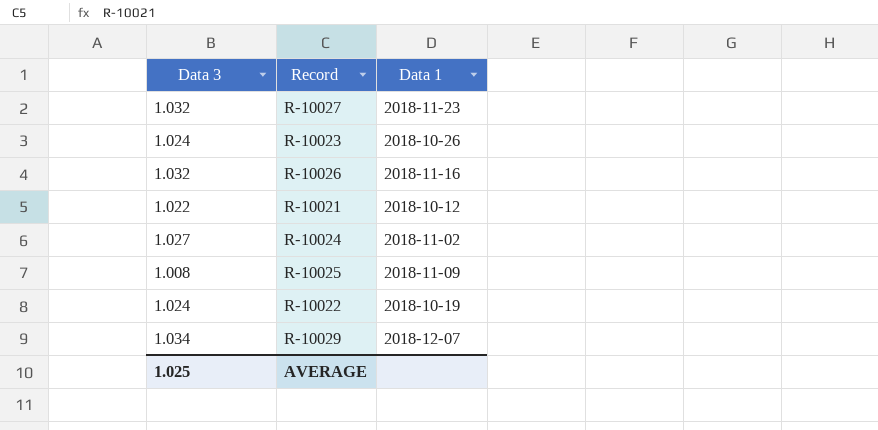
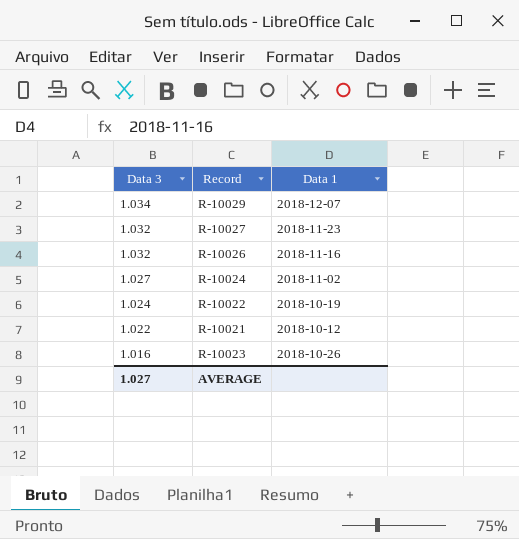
row order: none -> Data 3 descending
row R-10025: 1.008 | 2018-11-09 -> none
R-10023 | Data 3: 1.024 -> 1.016
AVERAGE | Data 3: 1.025 -> 1.027

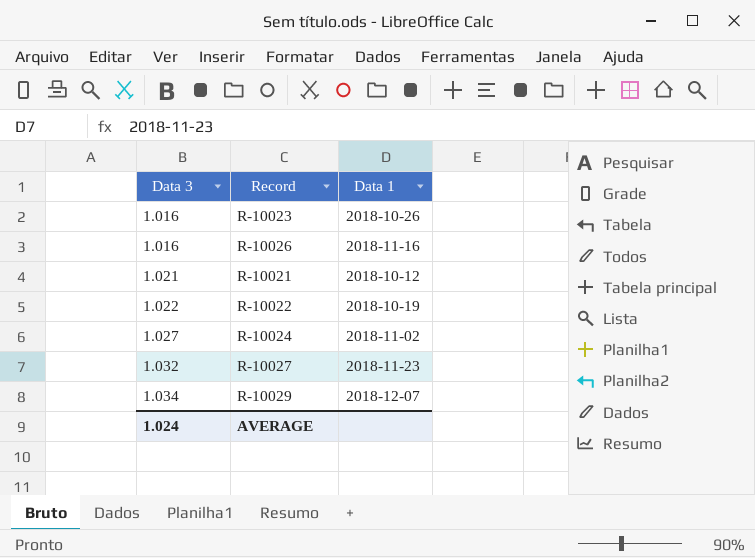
row order: Data 3 descending -> Data 3 ascending
R-10026 | Data 3: 1.032 -> 1.016
R-10021 | Data 3: 1.022 -> 1.021
R-10022 | Data 3: 1.024 -> 1.022
AVERAGE | Data 3: 1.027 -> 1.024

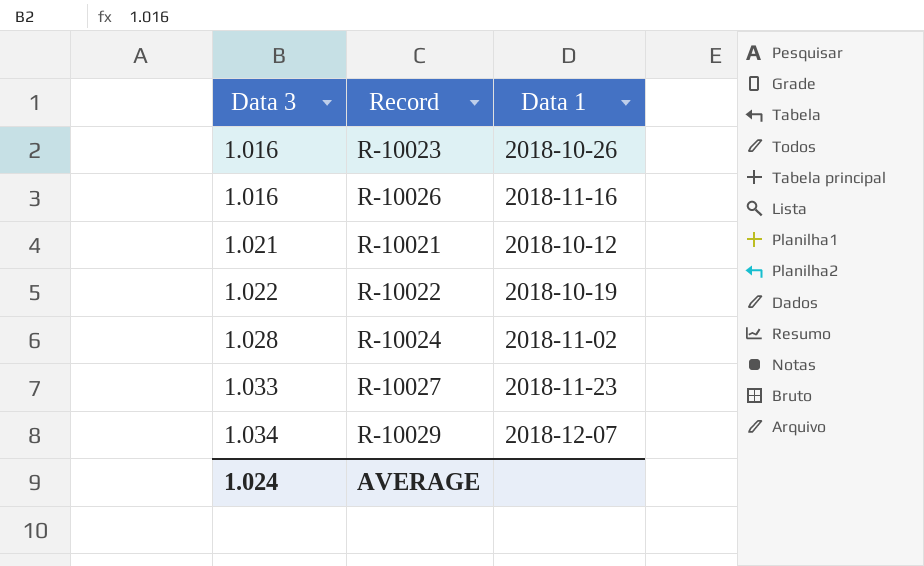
R-10024 | Data 3: 1.027 -> 1.028
R-10027 | Data 3: 1.032 -> 1.033

